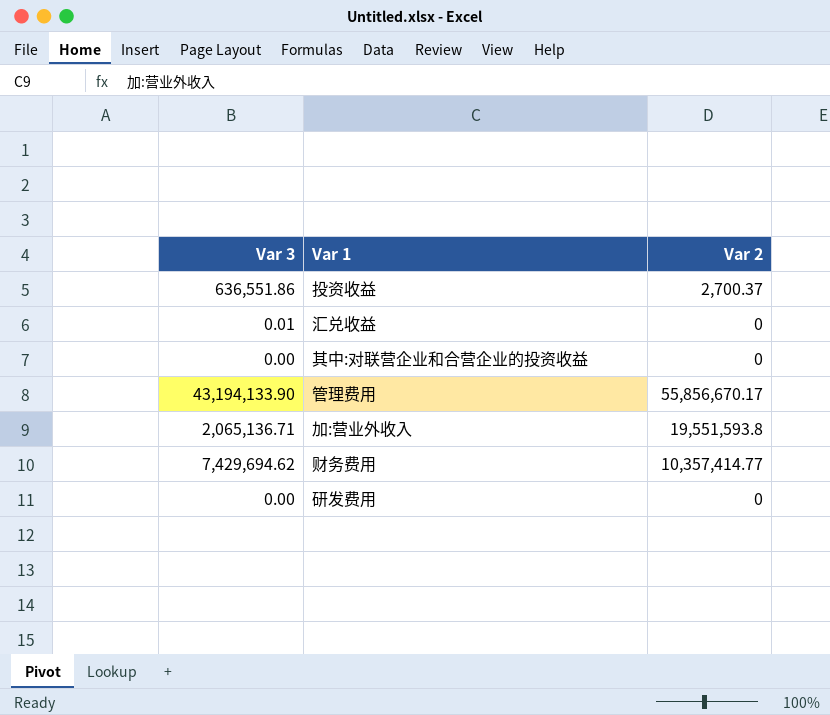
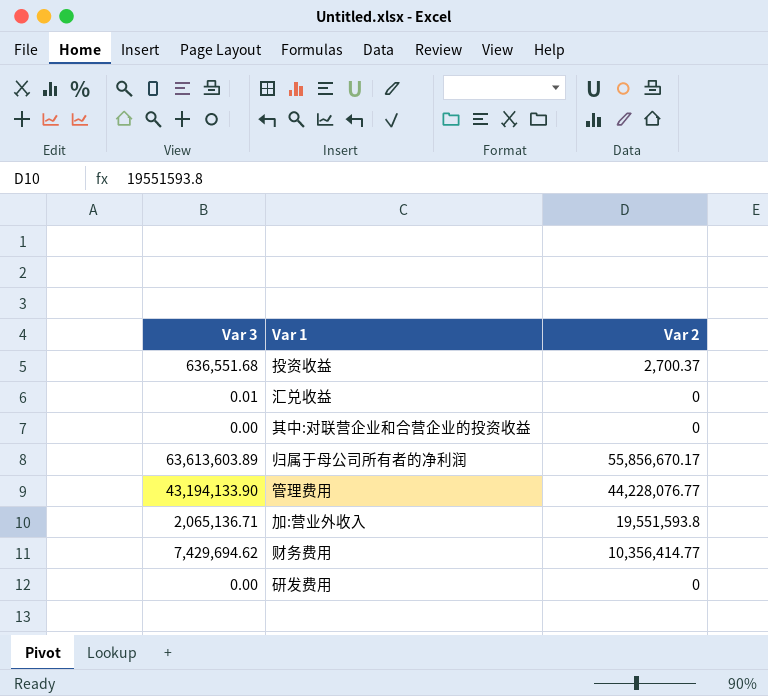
投资收益 | Var 3: 636,551.86 -> 636,551.68
row 归属于母公司所有者的净利润: none -> 63,613,603.89 | 55,856,670.17
管理费用 | Var 2: 55,856,670.17 -> 44,228,076.77
财务费用 | Var 2: 10,357,414.77 -> 10,356,414.77

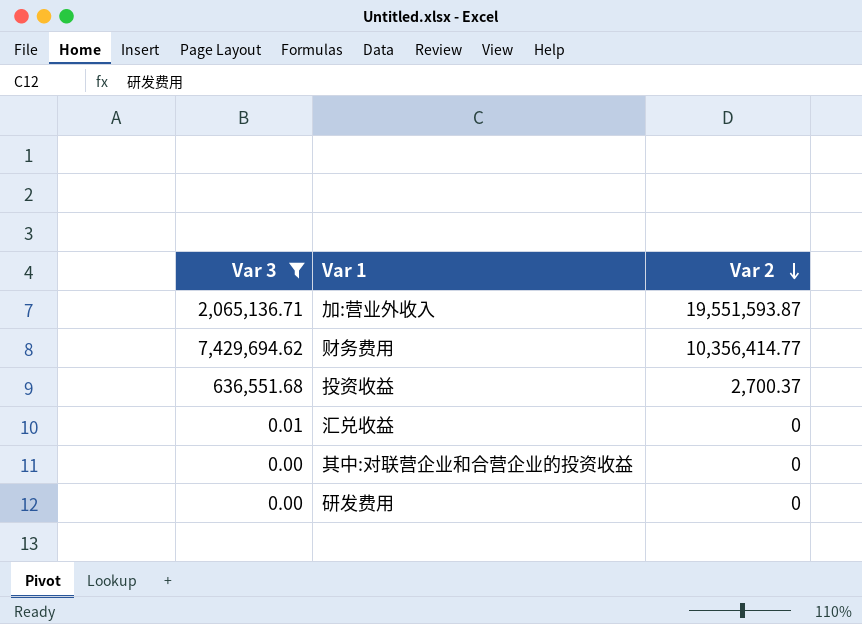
filter: none -> Var 3 <= 7,429,694.62
row order: none -> Var 2 descending
加:营业外收入 | Var 2: 19,551,593.8 -> 19,551,593.87

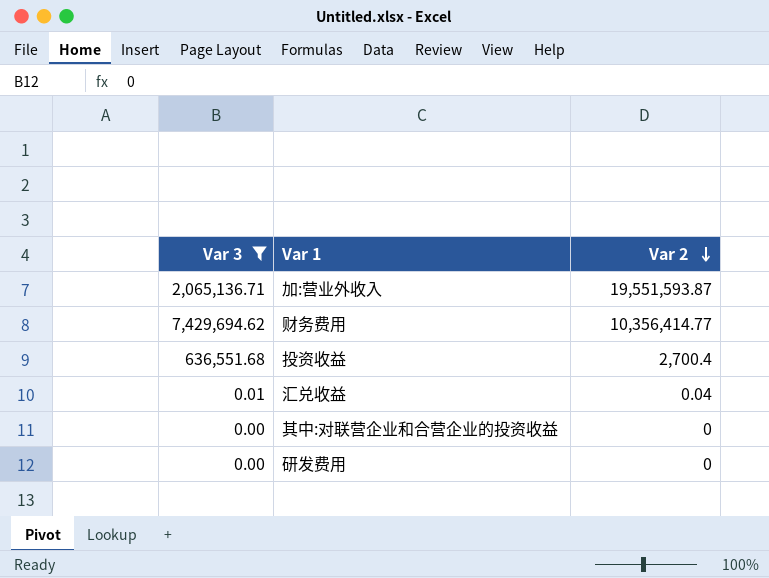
投资收益 | Var 2: 2,700.37 -> 2,700.4
汇兑收益 | Var 2: 0 -> 0.04

